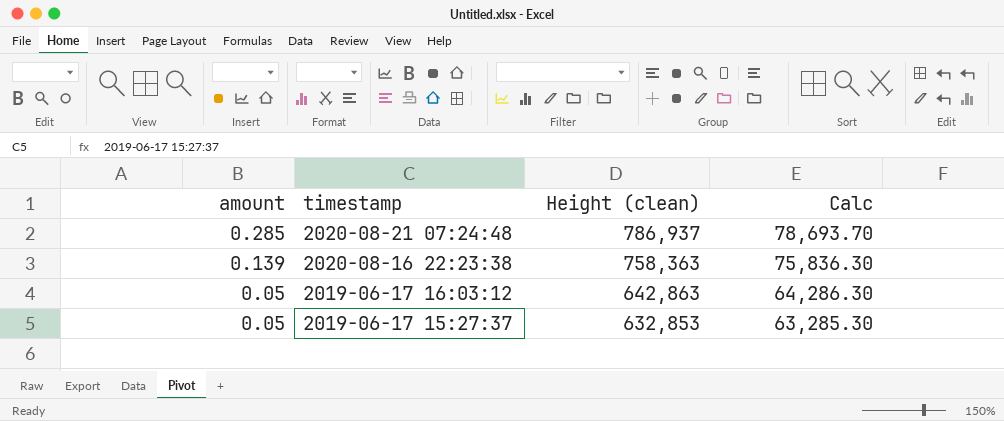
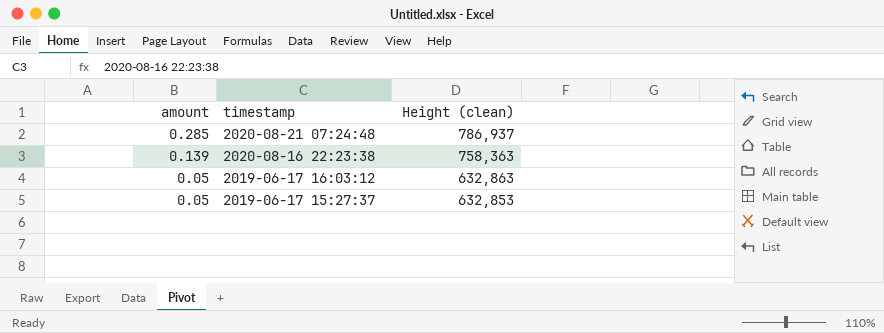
column Calc | formula: [Height (clean)] * 0.1 -> none
2019-06-17 16:03:12 | Height (clean): 642,863 -> 632,863

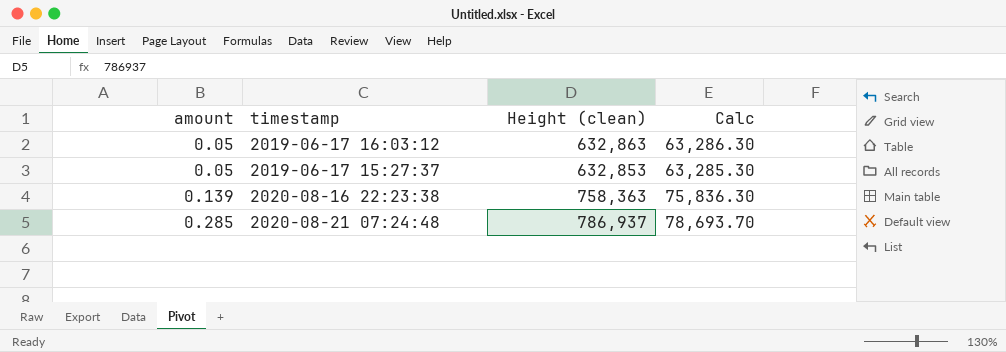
row order: amount descending -> amount ascending
column Calc | formula: none -> [Height (clean)] * 0.1

